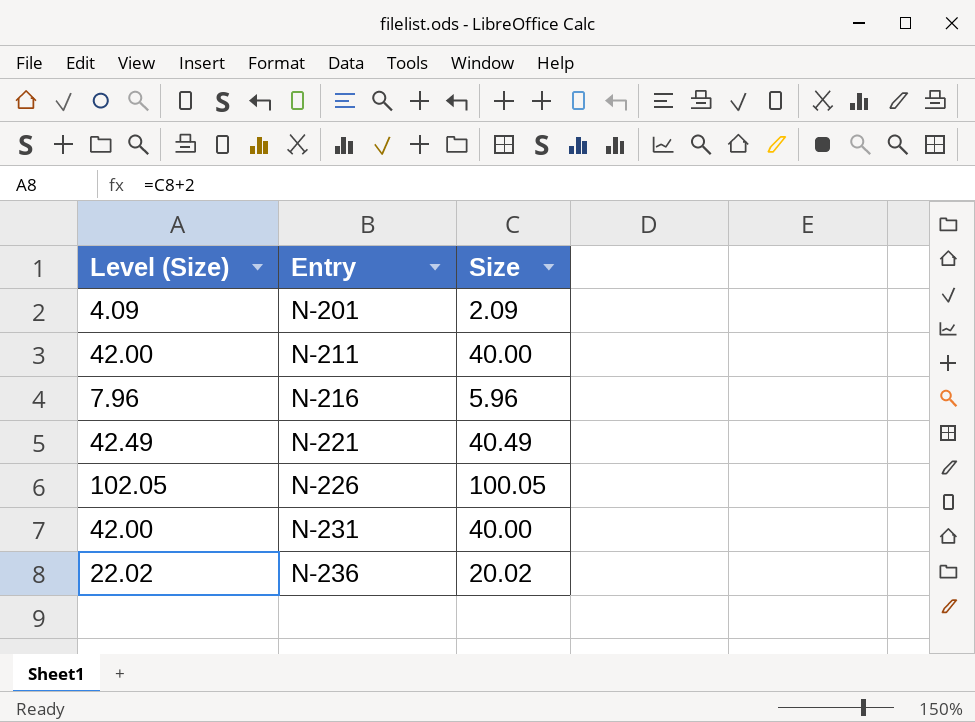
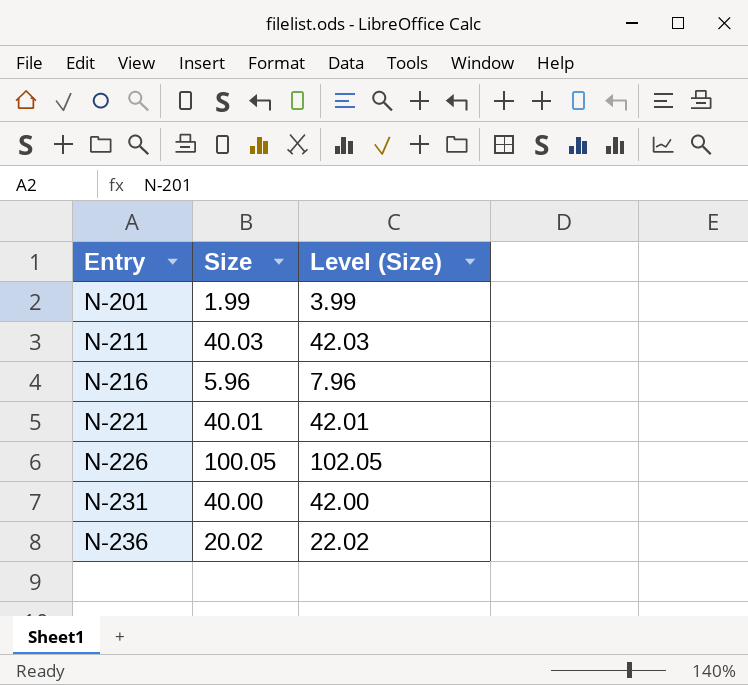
column Level (Size) | position: 1 -> 3
N-201 | Size: 2.09 -> 1.99
N-201 | Level (Size): 4.09 -> 3.99
N-211 | Size: 40.00 -> 40.03
N-211 | Level (Size): 42.00 -> 42.03
N-221 | Size: 40.49 -> 40.01
N-221 | Level (Size): 42.49 -> 42.01

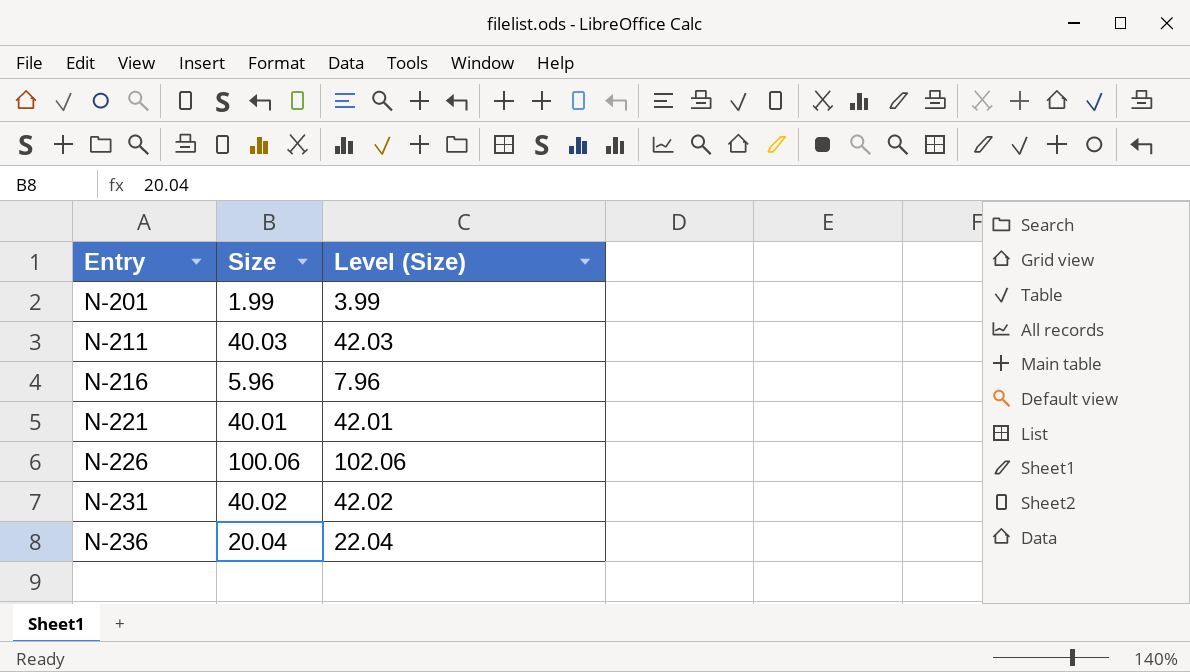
N-226 | Size: 100.05 -> 100.06
N-226 | Level (Size): 102.05 -> 102.06
N-231 | Size: 40.00 -> 40.02
N-231 | Level (Size): 42.00 -> 42.02
N-236 | Size: 20.02 -> 20.04
N-236 | Level (Size): 22.02 -> 22.04

